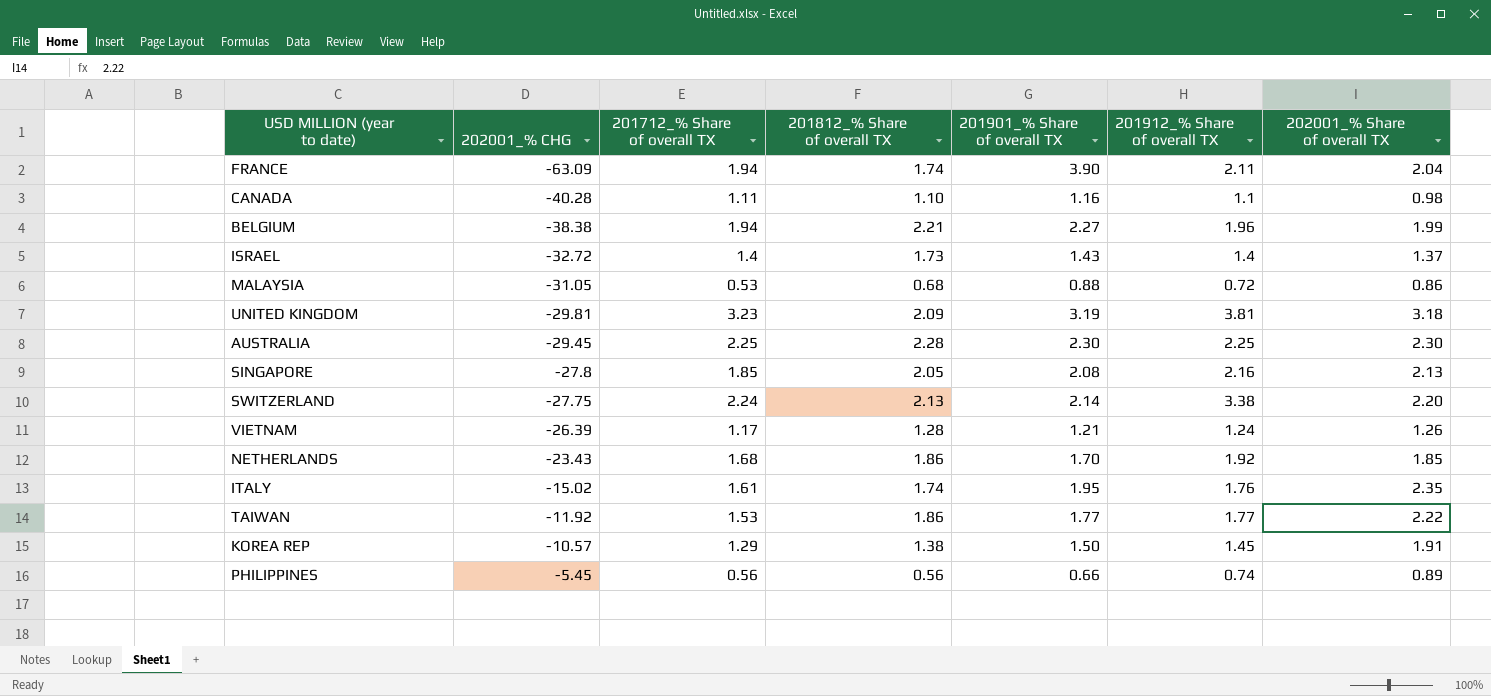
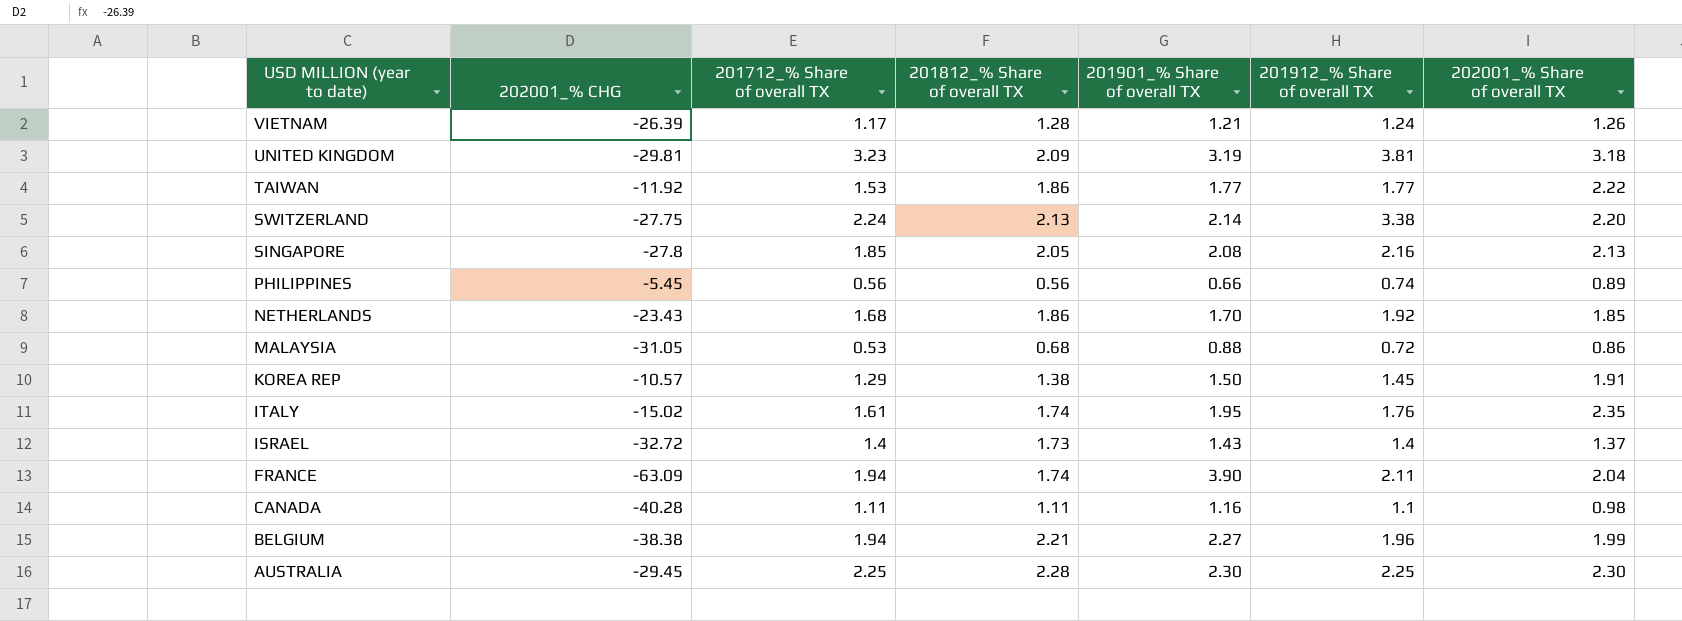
row order: 202001_% CHG ascending -> USD MILLION (year to date) descending
CANADA | 201812_% Share of overall TX: 1.10 -> 1.11

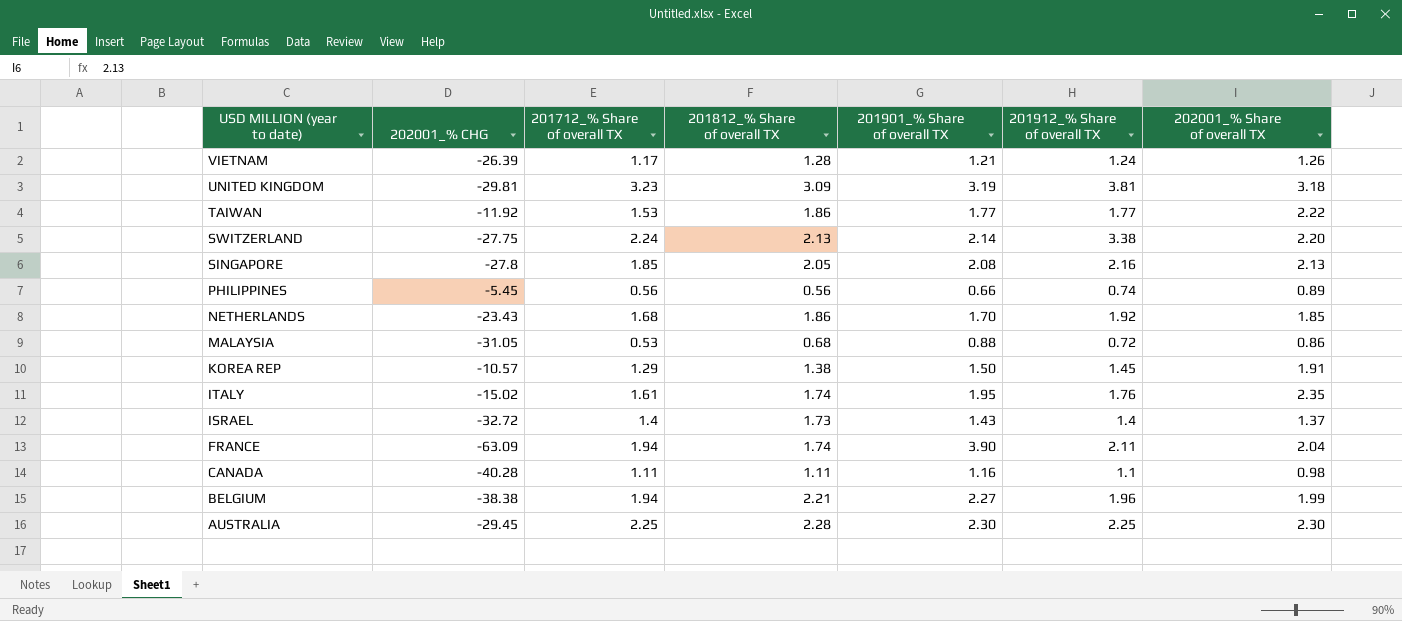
UNITED KINGDOM | 201812_% Share of overall TX: 2.09 -> 3.09

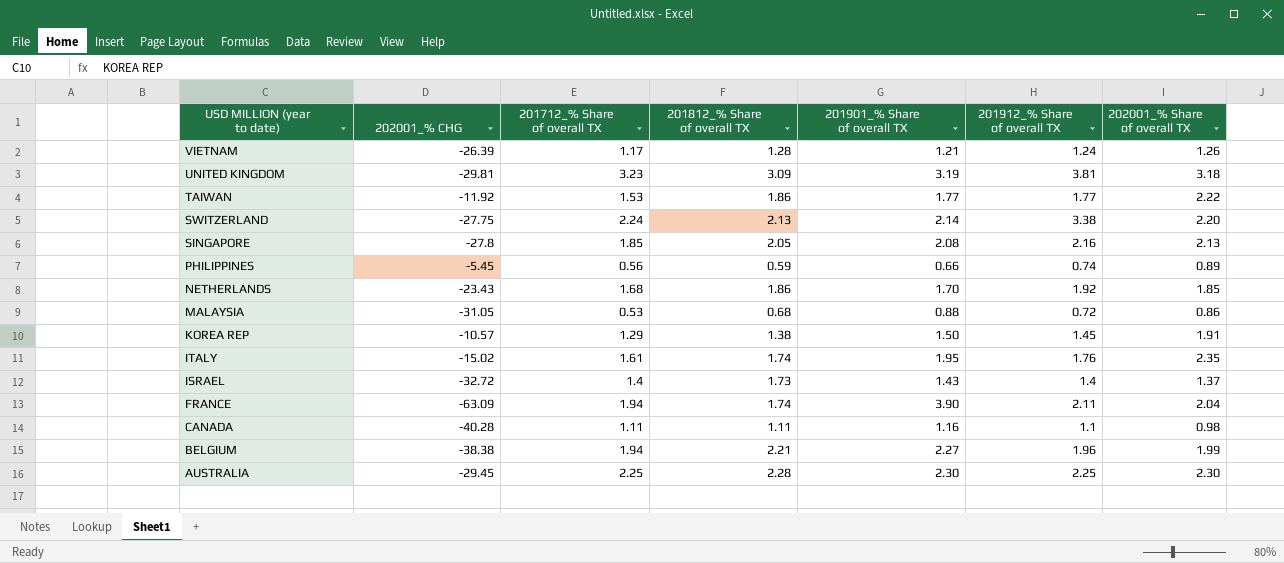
PHILIPPINES | 201812_% Share of overall TX: 0.56 -> 0.59

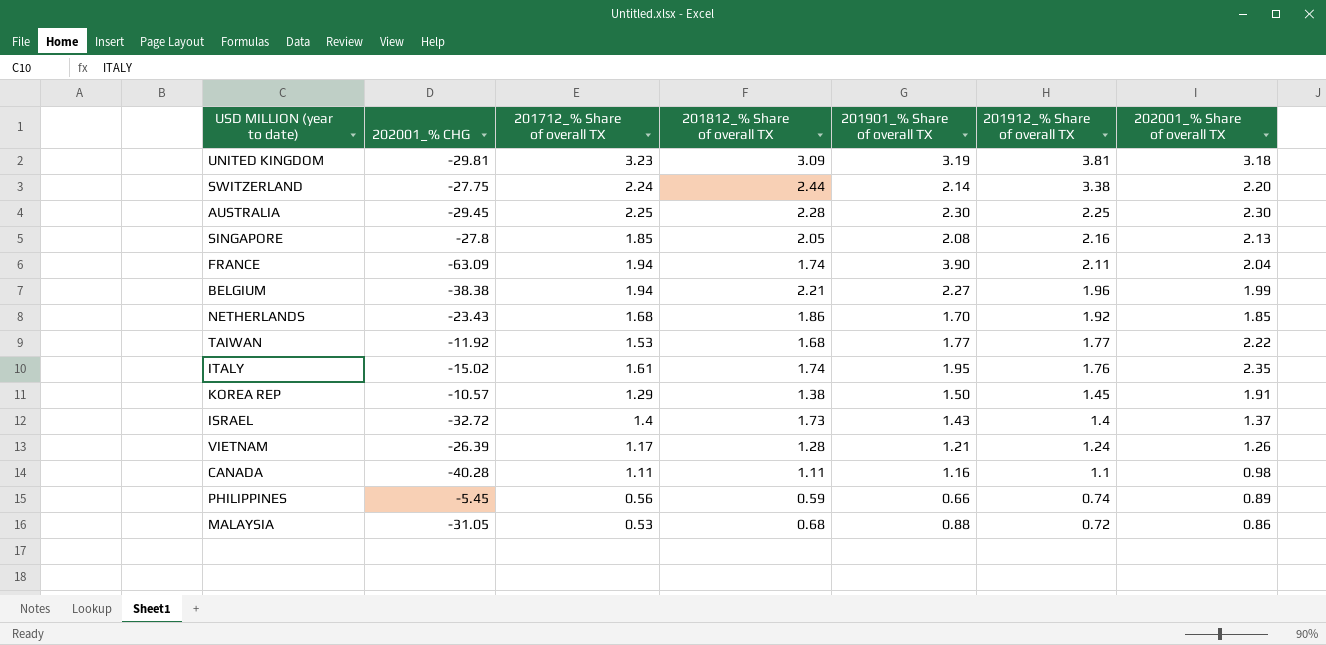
row order: USD MILLION (year to date) descending -> 201912_% Share of overall TX descending
SWITZERLAND | 201812_% Share of overall TX: 2.13 -> 2.44
TAIWAN | 201812_% Share of overall TX: 1.86 -> 1.68

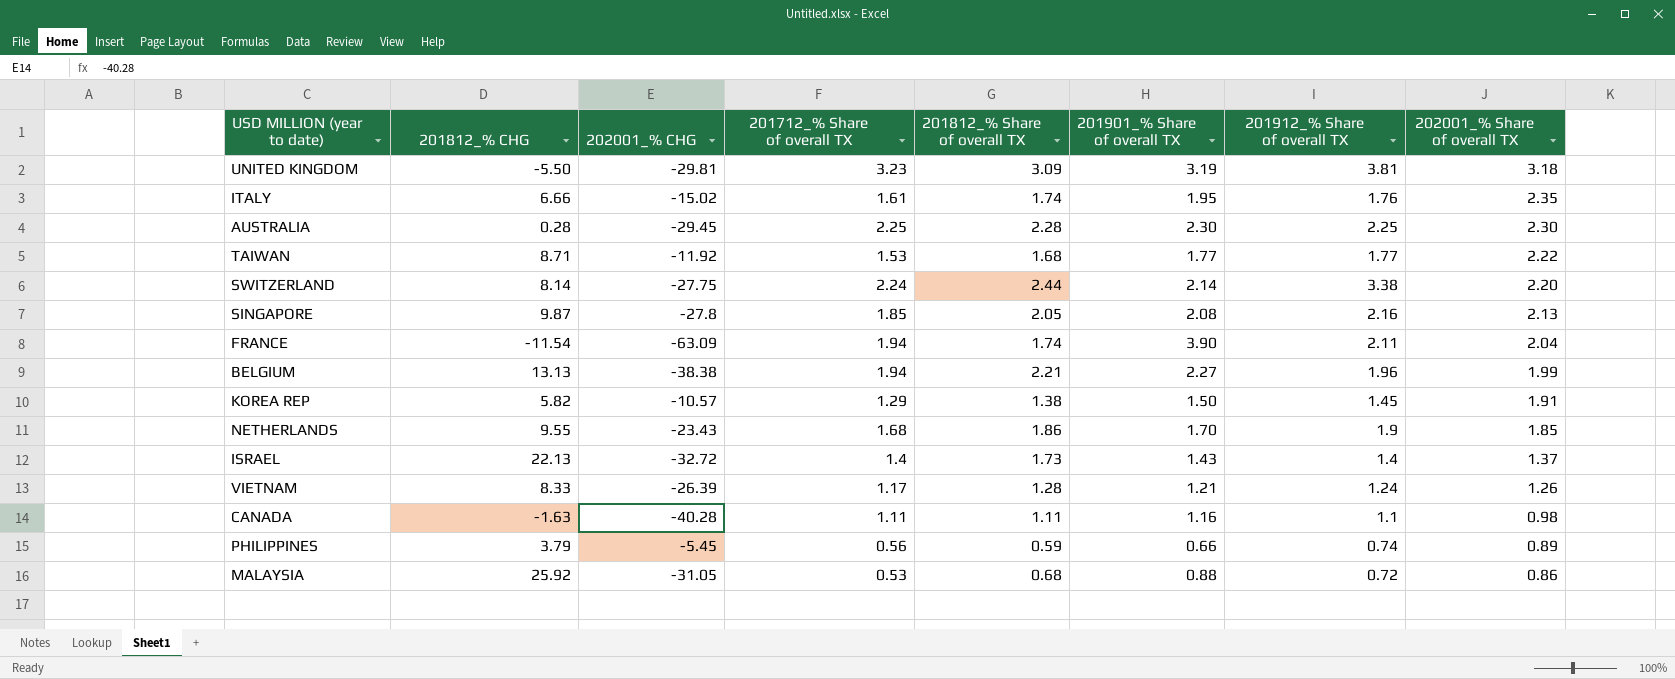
row order: 201912_% Share of overall TX descending -> 202001_% Share of overall TX descending
column 201812_% CHG | position: none -> 2
NETHERLANDS | 201912_% Share of overall TX: 1.92 -> 1.9

